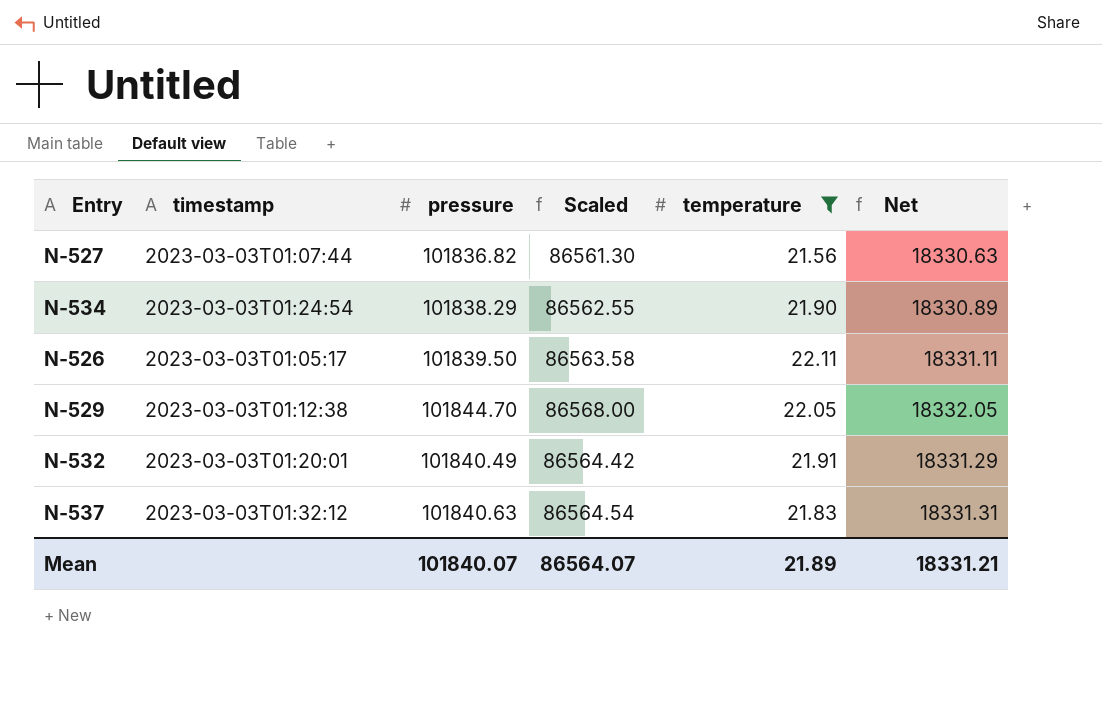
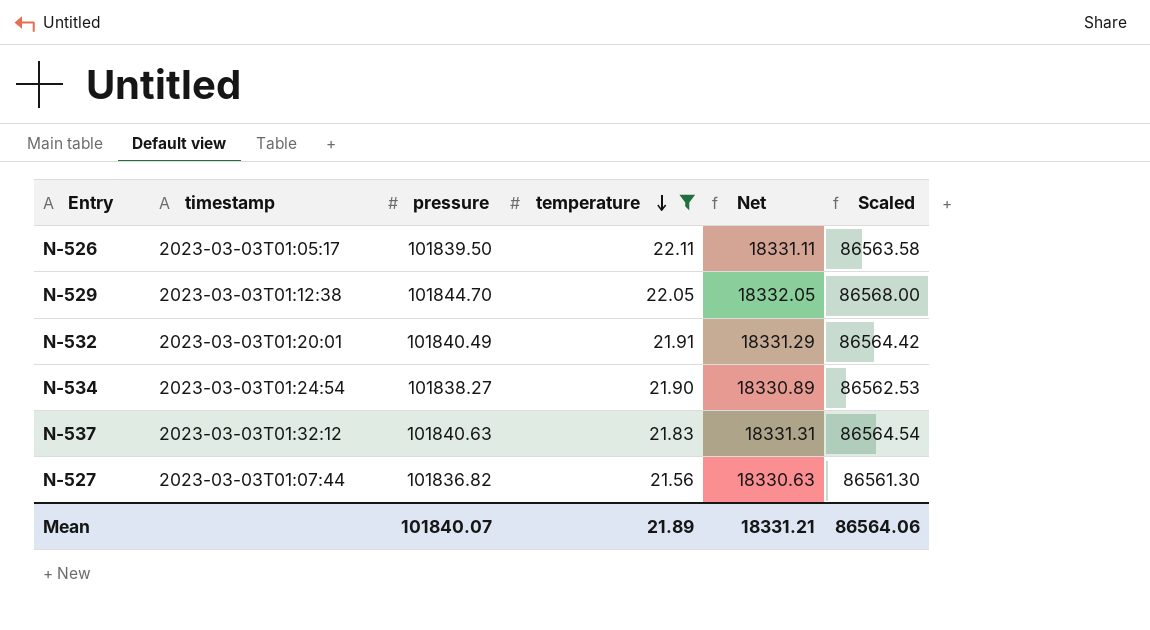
row order: none -> temperature descending
column Scaled | position: 4 -> 6
N-534 | pressure: 101838.29 -> 101838.27
N-534 | Scaled: 86562.55 -> 86562.53
Mean | Scaled: 86564.07 -> 86564.06

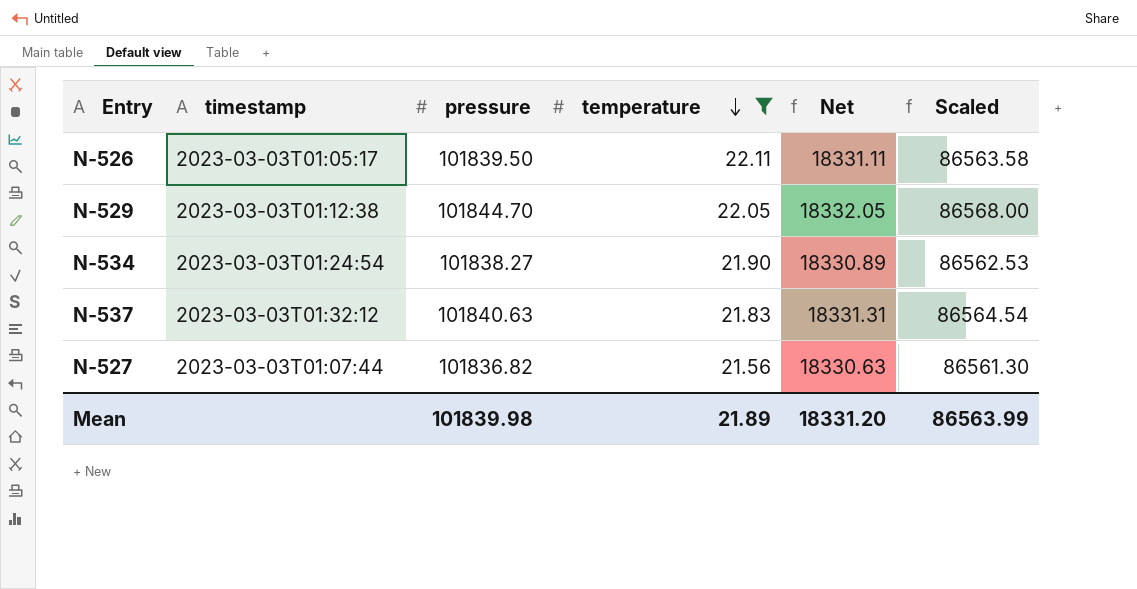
row N-532: 2023-03-03T01:20:01 | 101840.49 | 21.91 | 18331.29 | 86564.42 -> none
Mean | pressure: 101840.07 -> 101839.98
Mean | Net: 18331.21 -> 18331.20
Mean | Scaled: 86564.06 -> 86563.99

